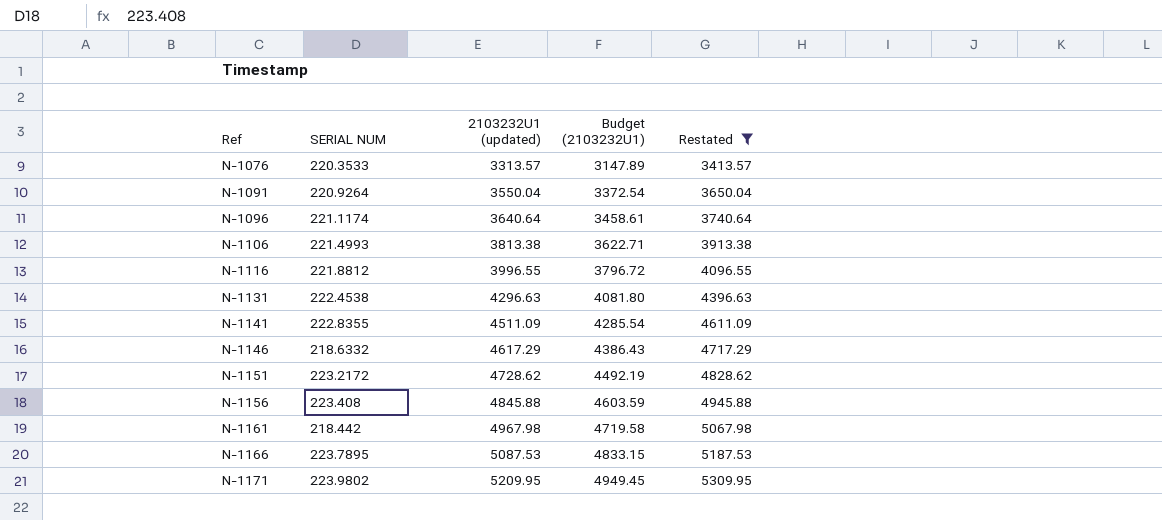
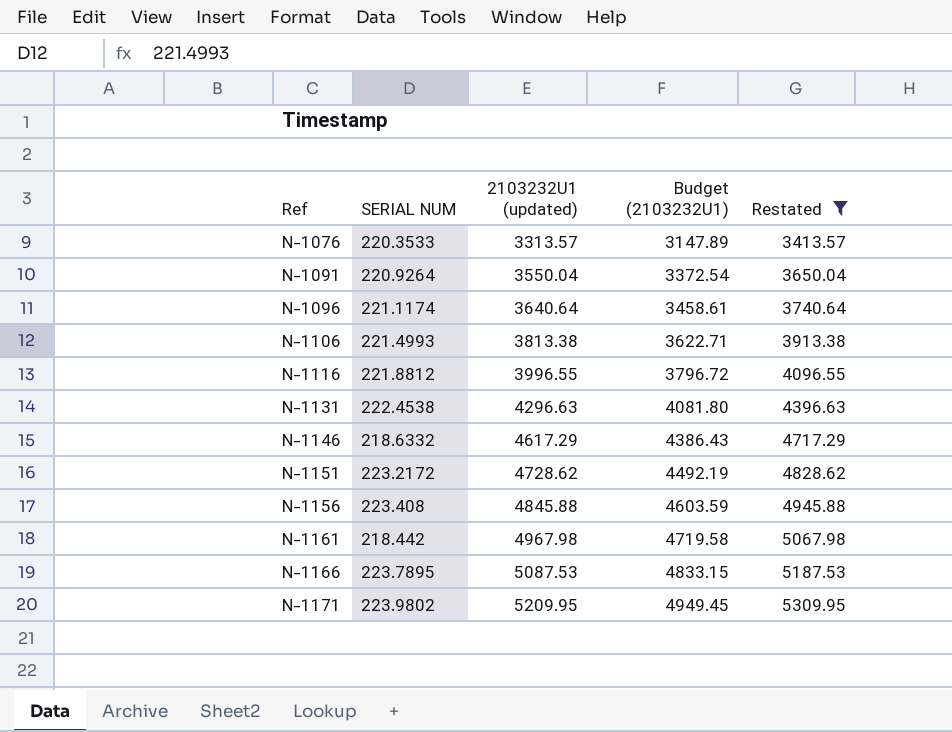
row N-1141: 222.8355 | 4511.09 | 4285.54 | 4611.09 -> none

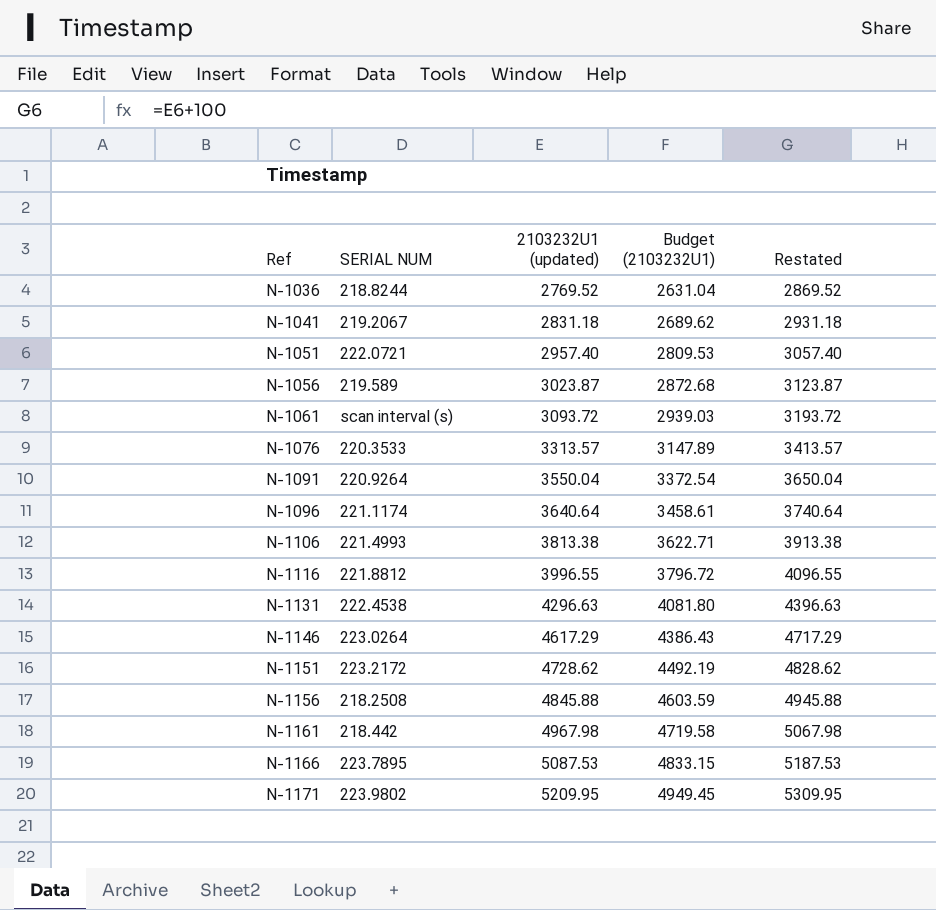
filter: Restated >= 3413.57 -> none
N-1146 | SERIAL NUM: 218.6332 -> 223.0264
N-1156 | SERIAL NUM: 223.408 -> 218.2508

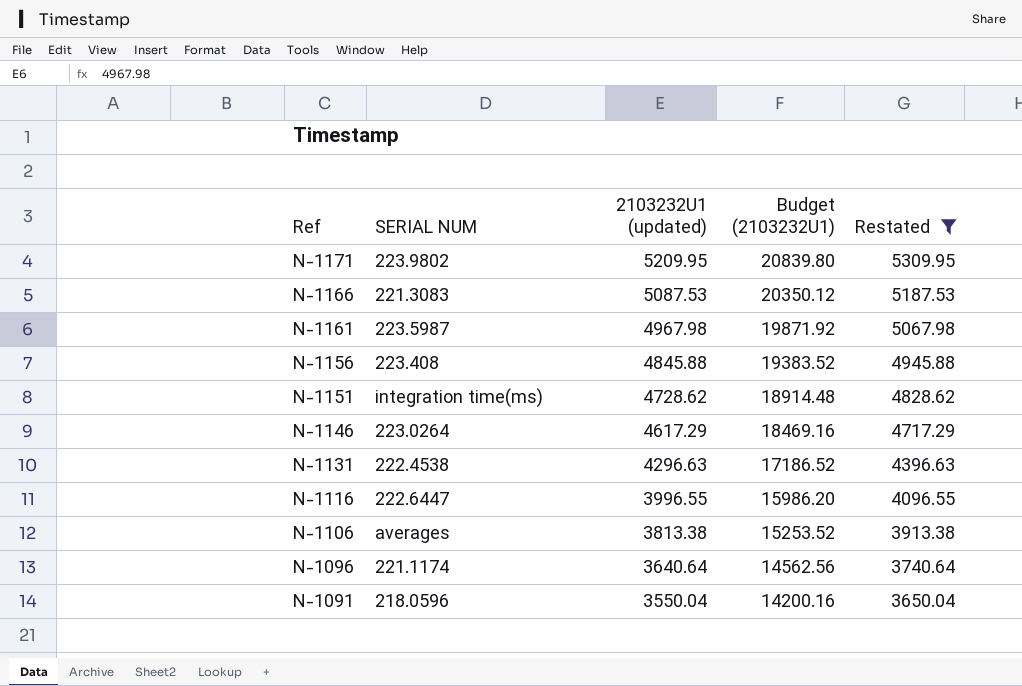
filter: none -> Restated >= 3650.04
row order: Ref ascending -> Ref descending
column Budget (2103232U1) | formula: [2103232U1 (updated)] * 0.95 -> [2103232U1 (updated)] * 4
N-1166 | SERIAL NUM: 223.7895 -> 221.3083
N-1161 | SERIAL NUM: 218.442 -> 223.5987
N-1156 | SERIAL NUM: 218.2508 -> 223.408
N-1151 | SERIAL NUM: 223.2172 -> integration time(ms)
N-1116 | SERIAL NUM: 221.8812 -> 222.6447
N-1106 | SERIAL NUM: 221.4993 -> averages
N-1091 | SERIAL NUM: 220.9264 -> 218.0596

